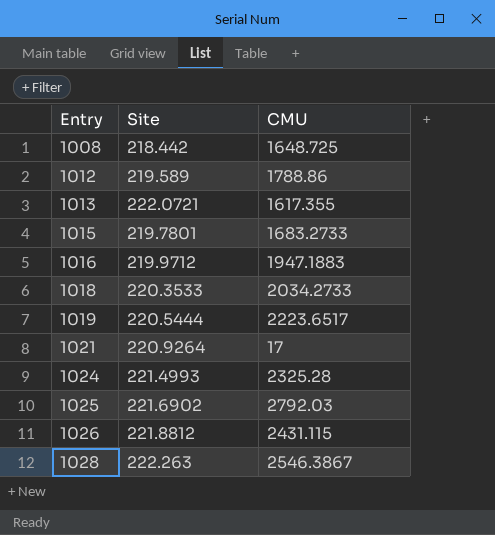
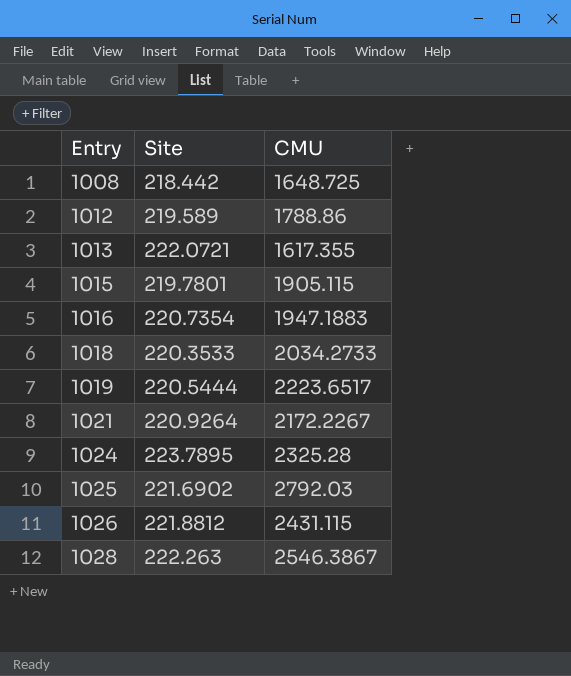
1015 | CMU: 1683.2733 -> 1905.115
1016 | Site: 219.9712 -> 220.7354
1021 | CMU: 17 -> 2172.2267
1024 | Site: 221.4993 -> 223.7895

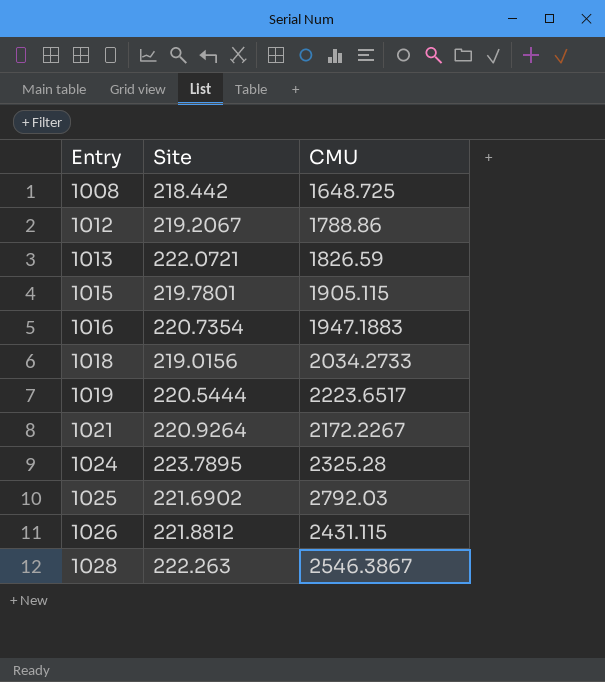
1012 | Site: 219.589 -> 219.2067
1013 | CMU: 1617.355 -> 1826.59
1018 | Site: 220.3533 -> 219.0156

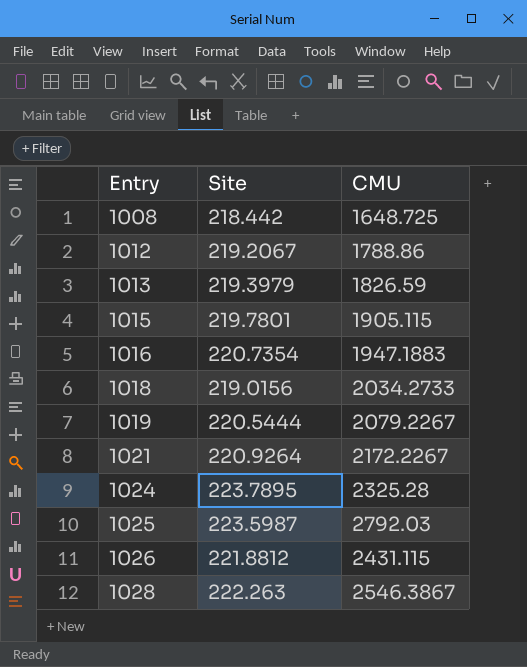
1013 | Site: 222.0721 -> 219.3979
1019 | CMU: 2223.6517 -> 2079.2267
1025 | Site: 221.6902 -> 223.5987

